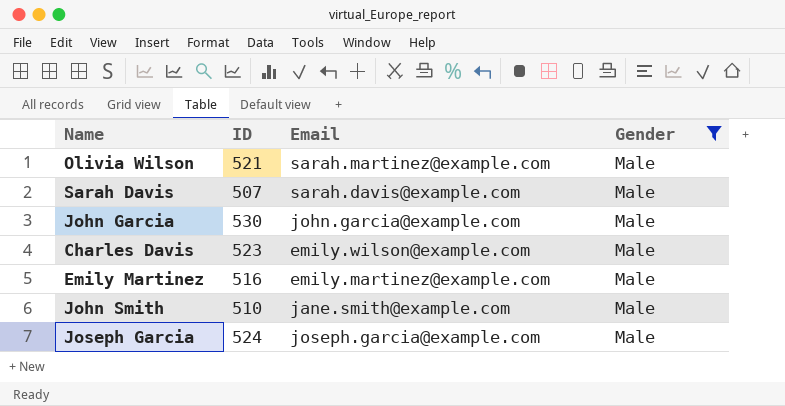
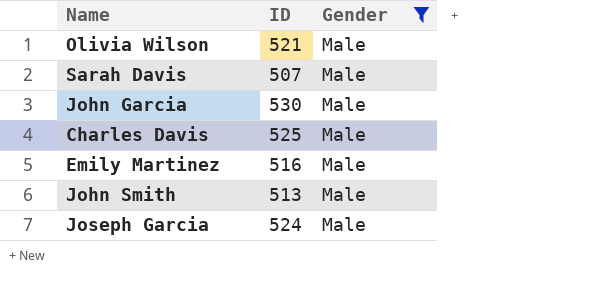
column Email | position: 3 -> none
Charles Davis | ID: 523 -> 525
John Smith | ID: 510 -> 513

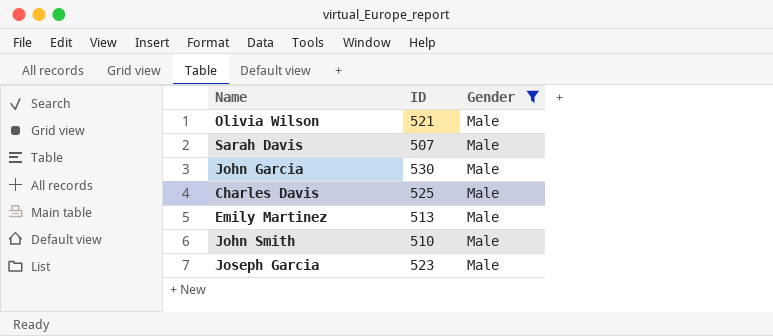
Emily Martinez | ID: 516 -> 513
John Smith | ID: 513 -> 510
Joseph Garcia | ID: 524 -> 523

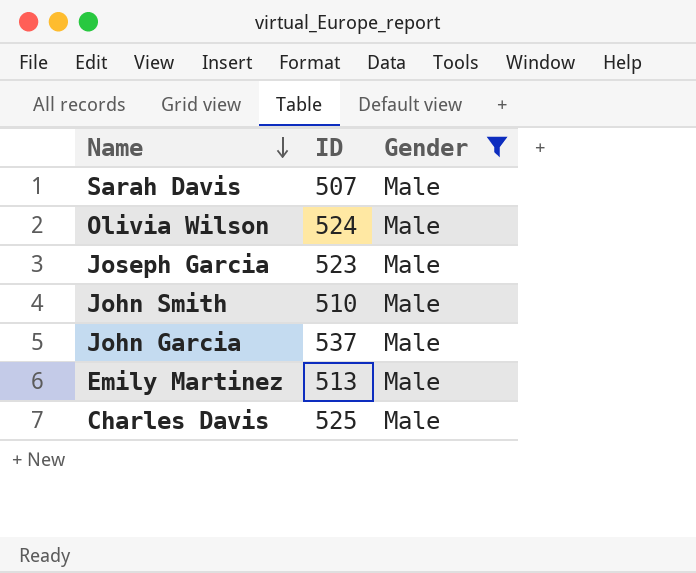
row order: none -> Name descending
Olivia Wilson | ID: 521 -> 524
John Garcia | ID: 530 -> 537

